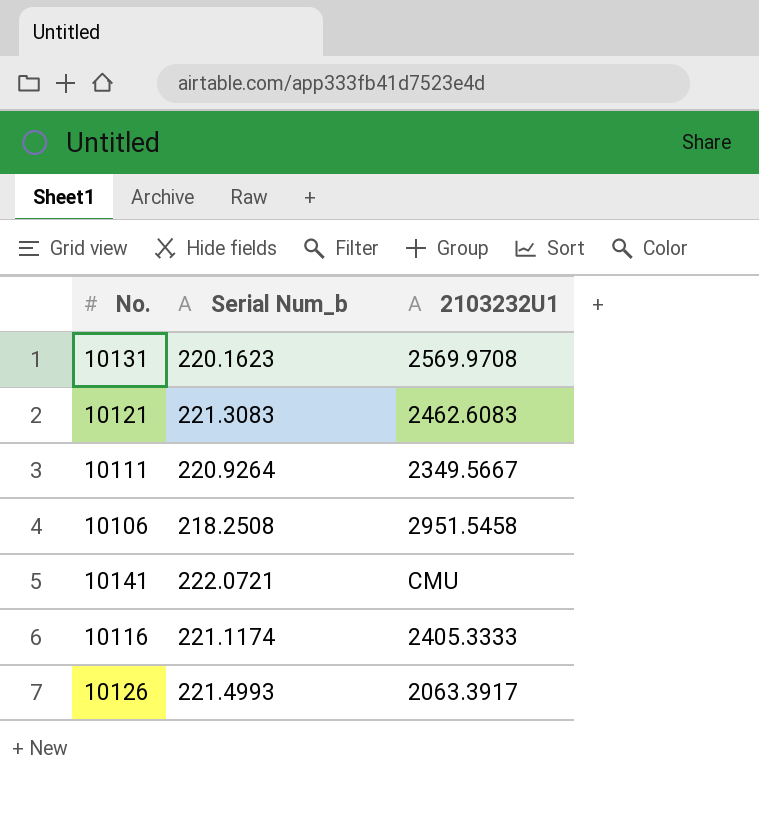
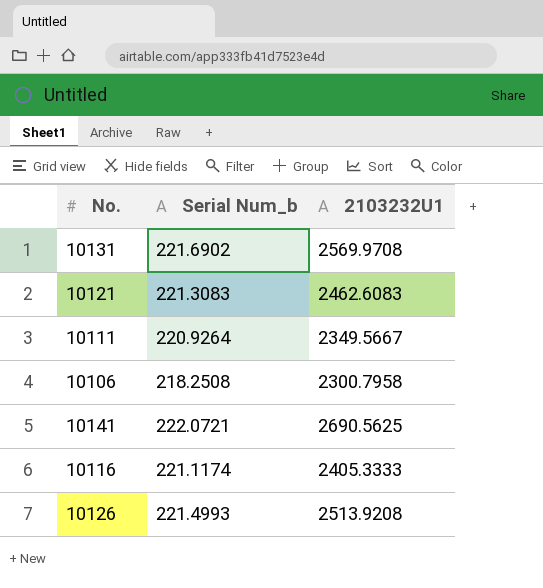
10131 | Serial Num_b: 220.1623 -> 221.6902
10106 | 2103232U1: 2951.5458 -> 2300.7958
10141 | 2103232U1: CMU -> 2690.5625
10126 | 2103232U1: 2063.3917 -> 2513.9208

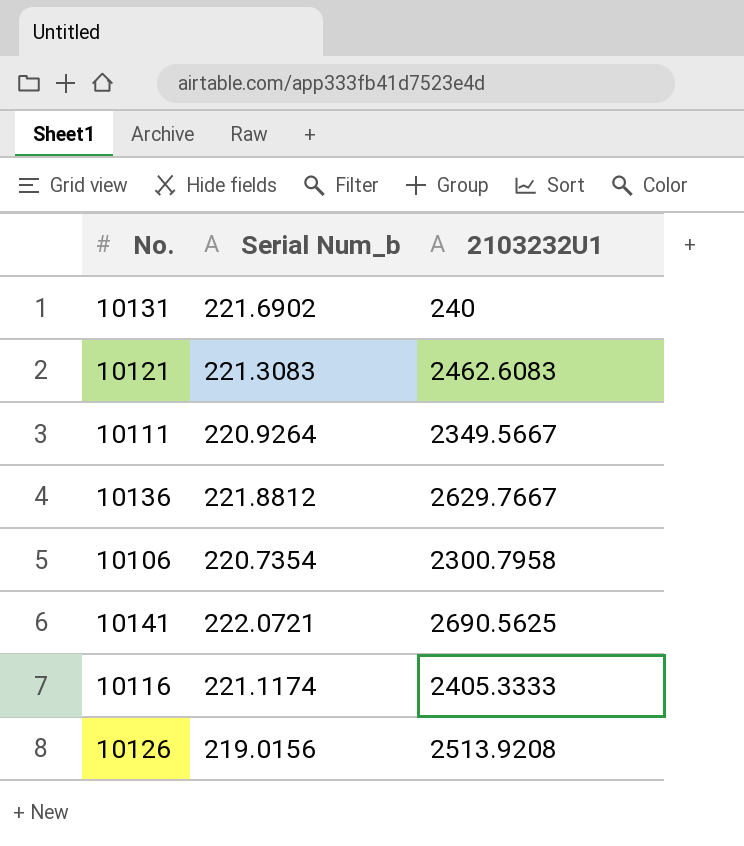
10131 | 2103232U1: 2569.9708 -> 240
row 10136: none -> 221.8812 | 2629.7667
10106 | Serial Num_b: 218.2508 -> 220.7354
10126 | Serial Num_b: 221.4993 -> 219.0156

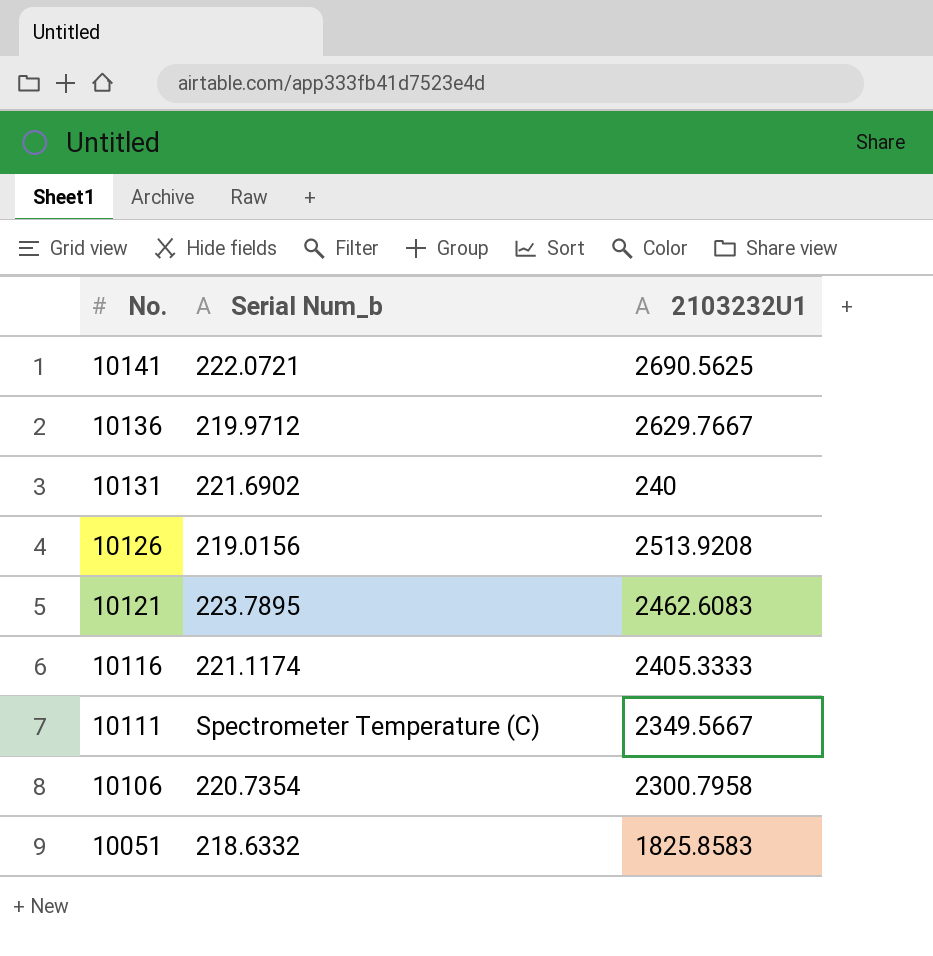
row order: none -> No. descending
10136 | Serial Num_b: 221.8812 -> 219.9712
10121 | Serial Num_b: 221.3083 -> 223.7895
10111 | Serial Num_b: 220.9264 -> Spectrometer Temperature (C)
row 10051: none -> 218.6332 | 1825.8583

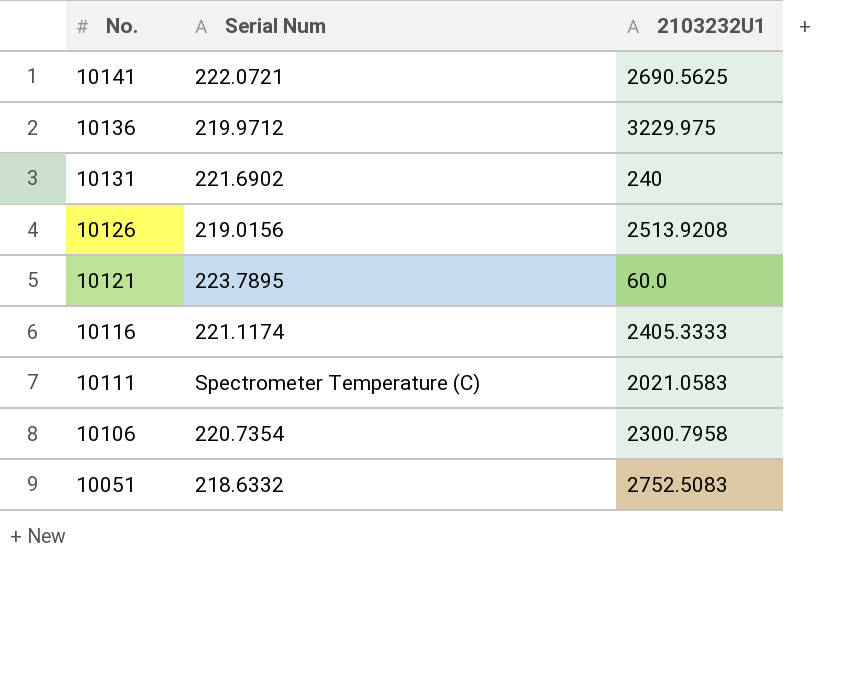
column name: Serial Num_b -> Serial Num
10136 | 2103232U1: 2629.7667 -> 3229.975
10121 | 2103232U1: 2462.6083 -> 60.0
10111 | 2103232U1: 2349.5667 -> 2021.0583
10051 | 2103232U1: 1825.8583 -> 2752.5083

